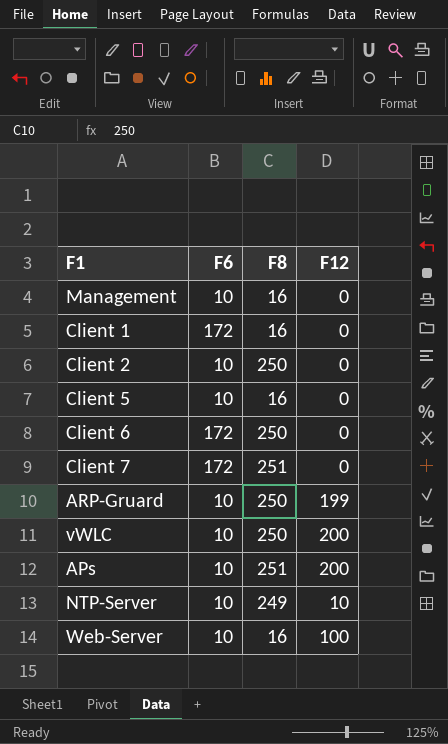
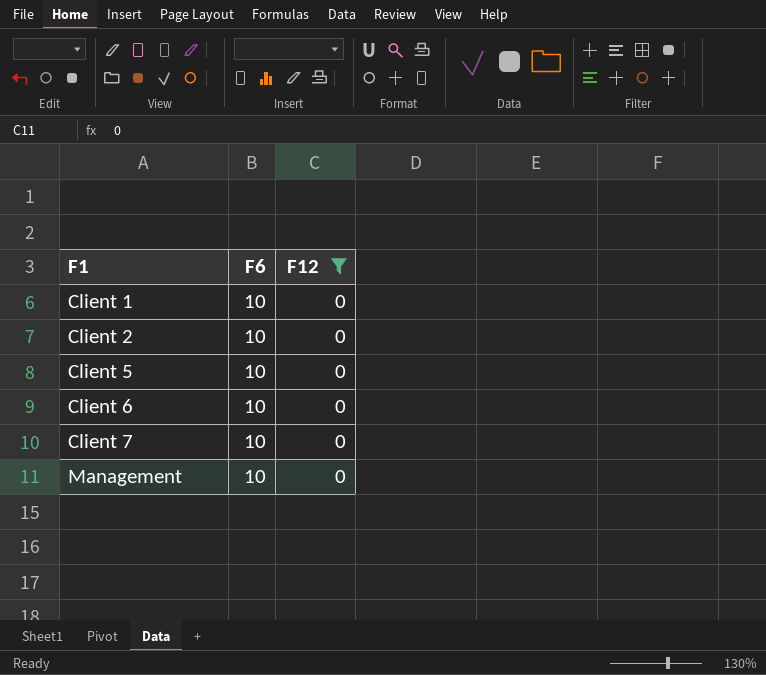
filter: none -> F12 = 0
row order: none -> F1 ascending
column F8 | position: 3 -> none
Client 1 | F6: 172 -> 10
Client 6 | F6: 172 -> 10
Client 7 | F6: 172 -> 10

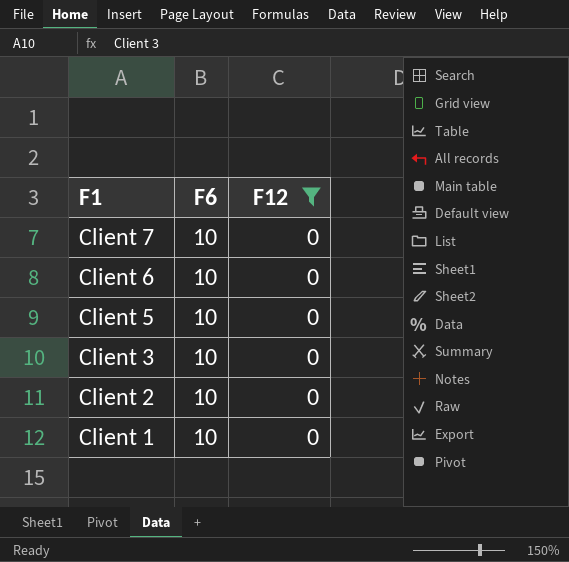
row order: F1 ascending -> F1 descending
row Management: 10 | 0 -> none
row Client 3: none -> 10 | 0

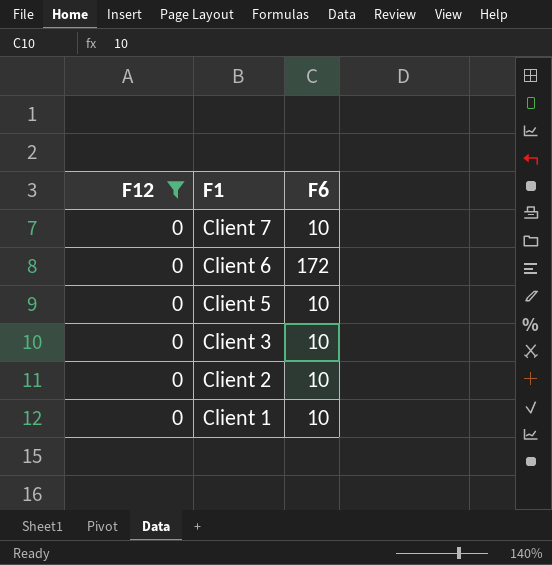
column F12 | position: 3 -> 1
Client 6 | F6: 10 -> 172

